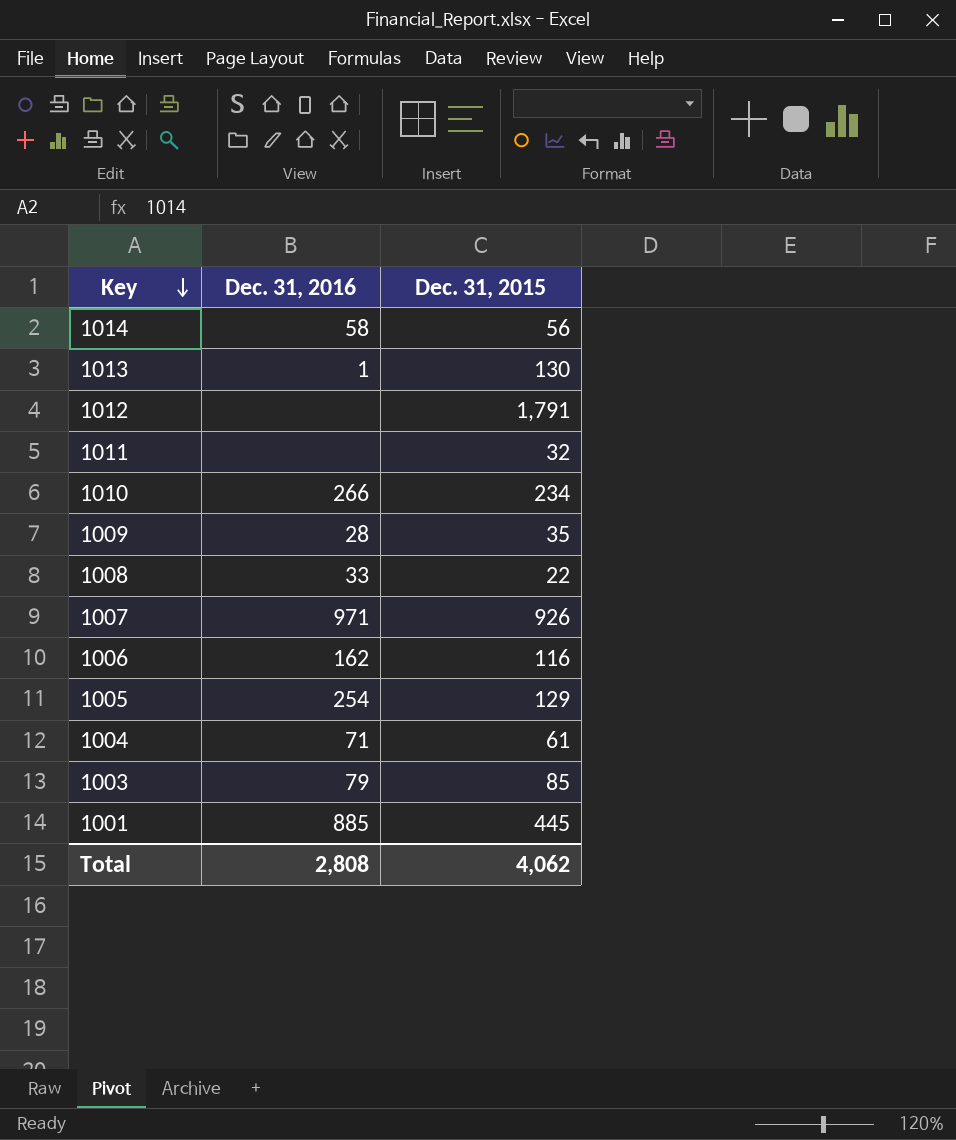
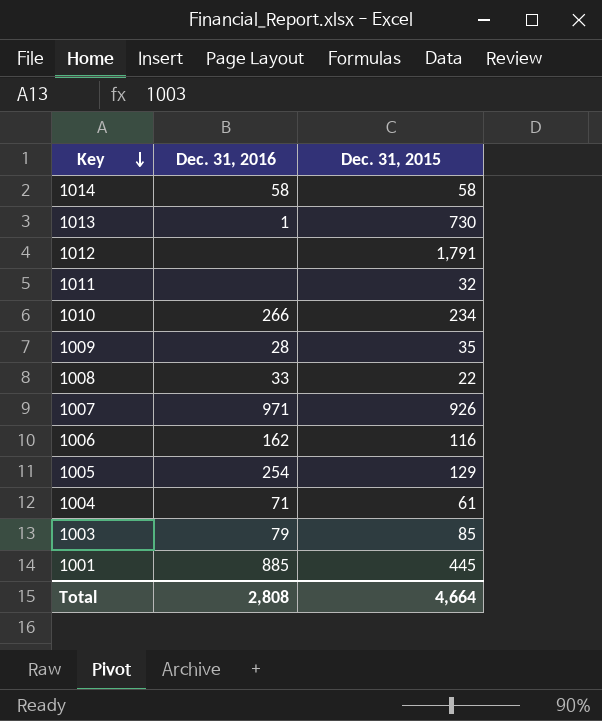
1014 | Dec. 31, 2015: 56 -> 58
1013 | Dec. 31, 2015: 130 -> 730
Total | Dec. 31, 2015: 4,062 -> 4,664

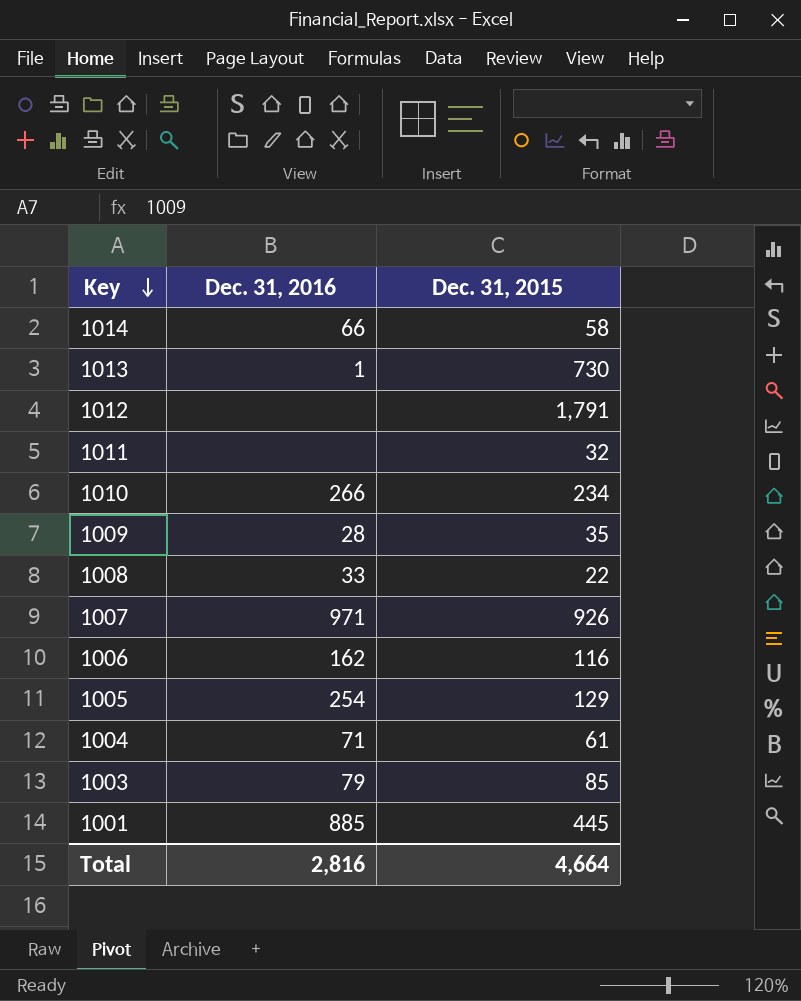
1014 | Dec. 31, 2016: 58 -> 66
Total | Dec. 31, 2016: 2,808 -> 2,816

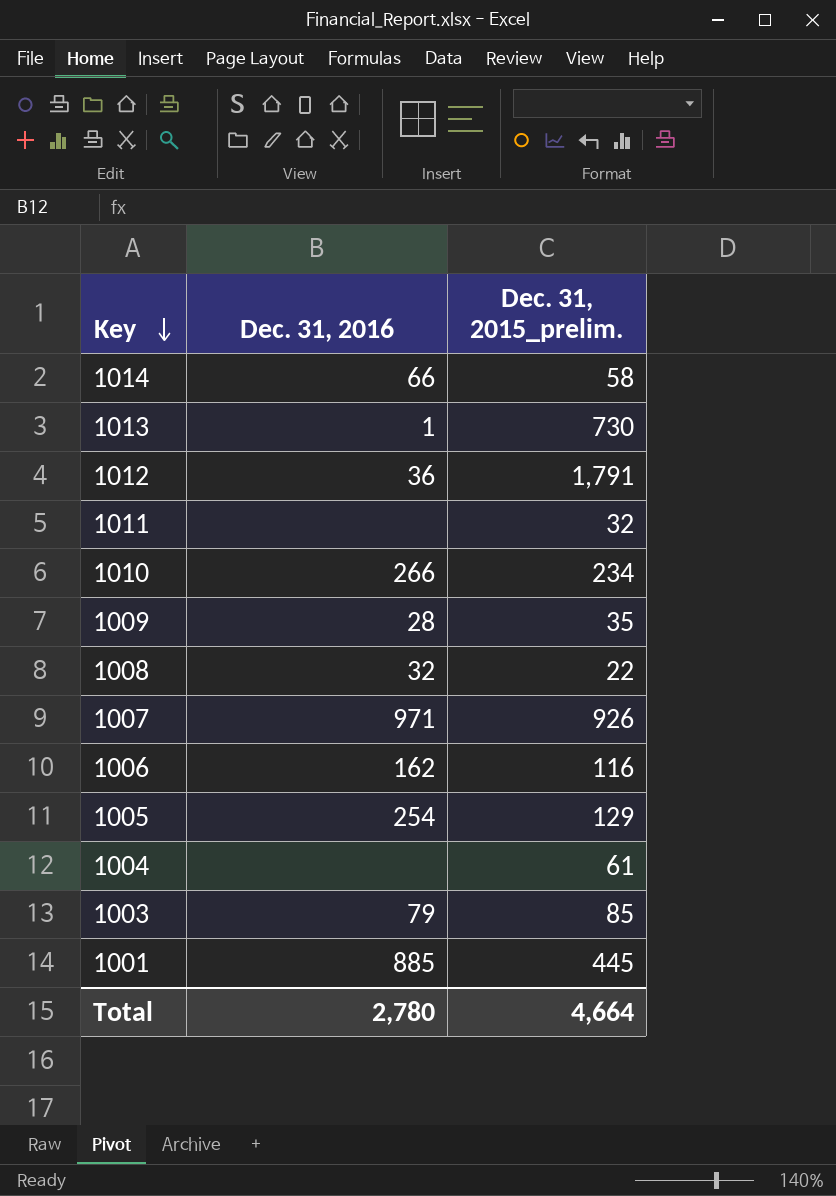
column name: Dec. 31, 2015 -> Dec. 31, 2015_prelim.
1012 | Dec. 31, 2016: none -> 36
1008 | Dec. 31, 2016: 33 -> 32
1004 | Dec. 31, 2016: 71 -> none
Total | Dec. 31, 2016: 2,816 -> 2,780

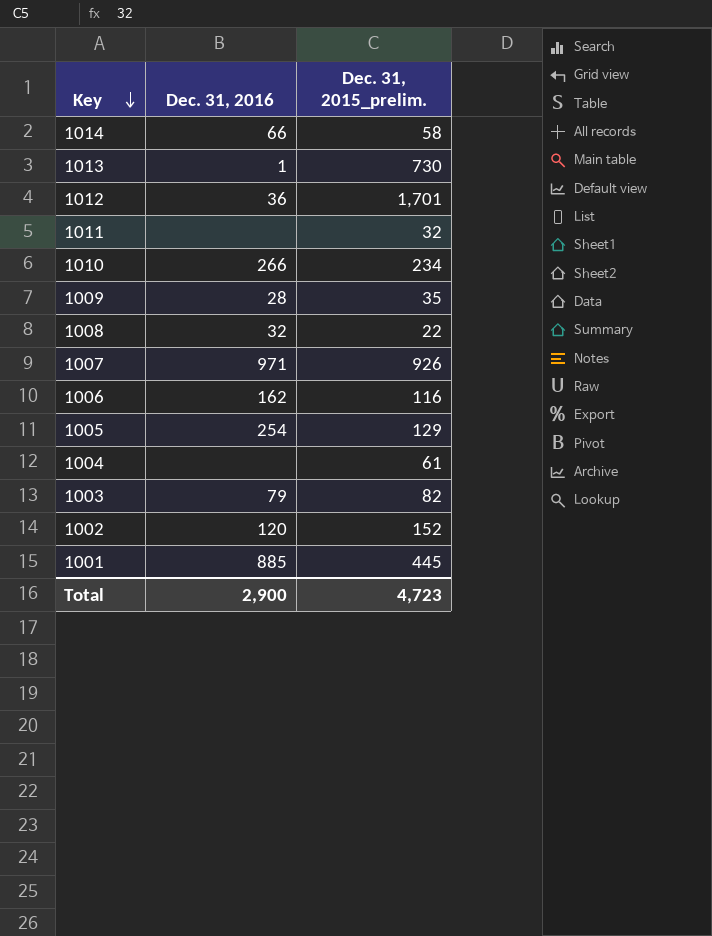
1012 | Dec. 31, 2015_prelim.: 1,791 -> 1,701
1003 | Dec. 31, 2015_prelim.: 85 -> 82
row 1002: none -> 120 | 152
Total | Dec. 31, 2016: 2,780 -> 2,900
Total | Dec. 31, 2015_prelim.: 4,664 -> 4,723

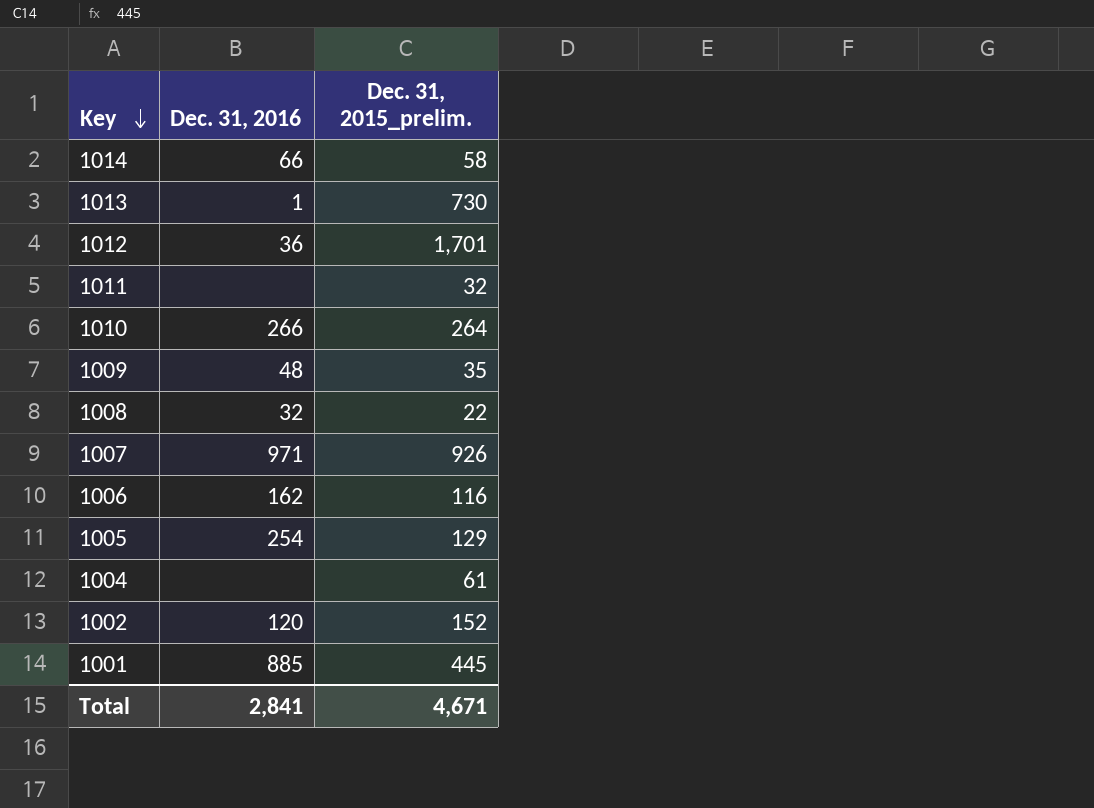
row 1003: 79 | 82 -> none
1010 | Dec. 31, 2015_prelim.: 234 -> 264
1009 | Dec. 31, 2016: 28 -> 48
Total | Dec. 31, 2016: 2,900 -> 2,841
Total | Dec. 31, 2015_prelim.: 4,723 -> 4,671

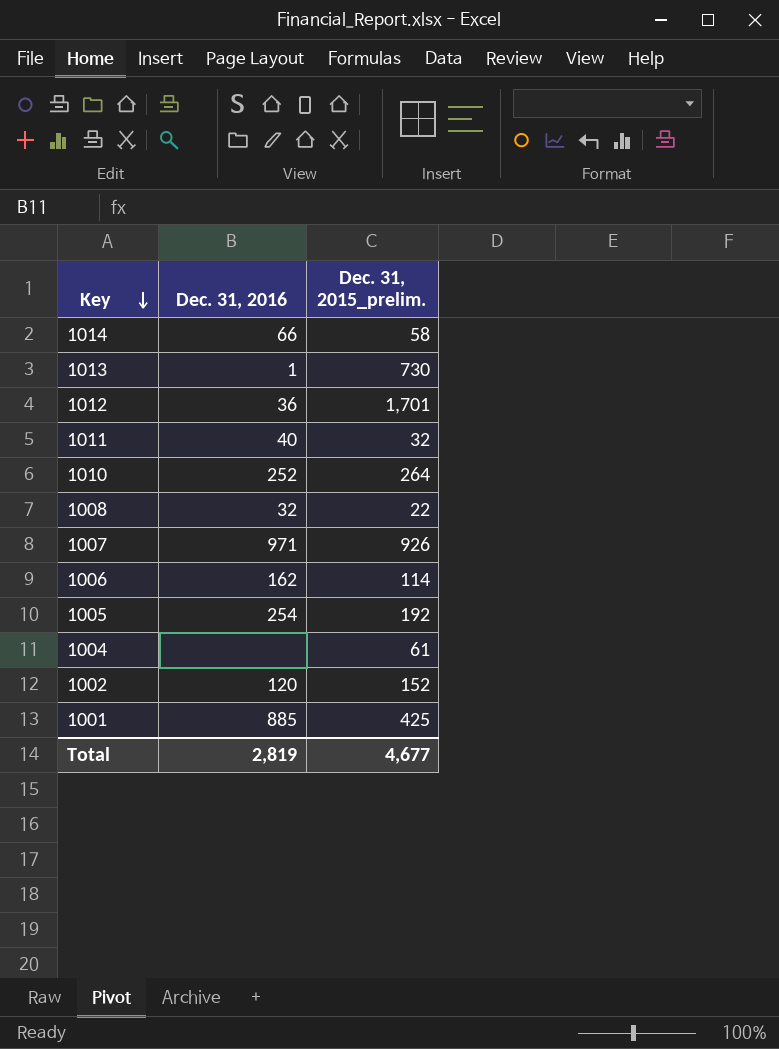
row 1009: 48 | 35 -> none
1011 | Dec. 31, 2016: none -> 40
1010 | Dec. 31, 2016: 266 -> 252
1006 | Dec. 31, 2015_prelim.: 116 -> 114
1005 | Dec. 31, 2015_prelim.: 129 -> 192
1001 | Dec. 31, 2015_prelim.: 445 -> 425
Total | Dec. 31, 2016: 2,841 -> 2,819
Total | Dec. 31, 2015_prelim.: 4,671 -> 4,677

